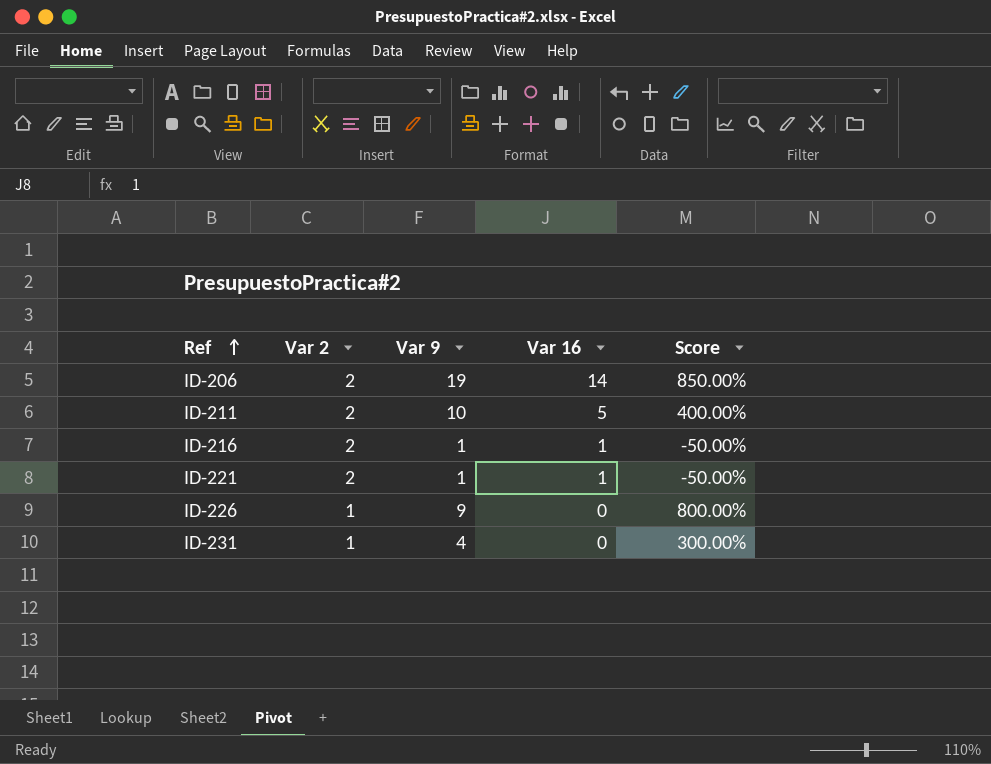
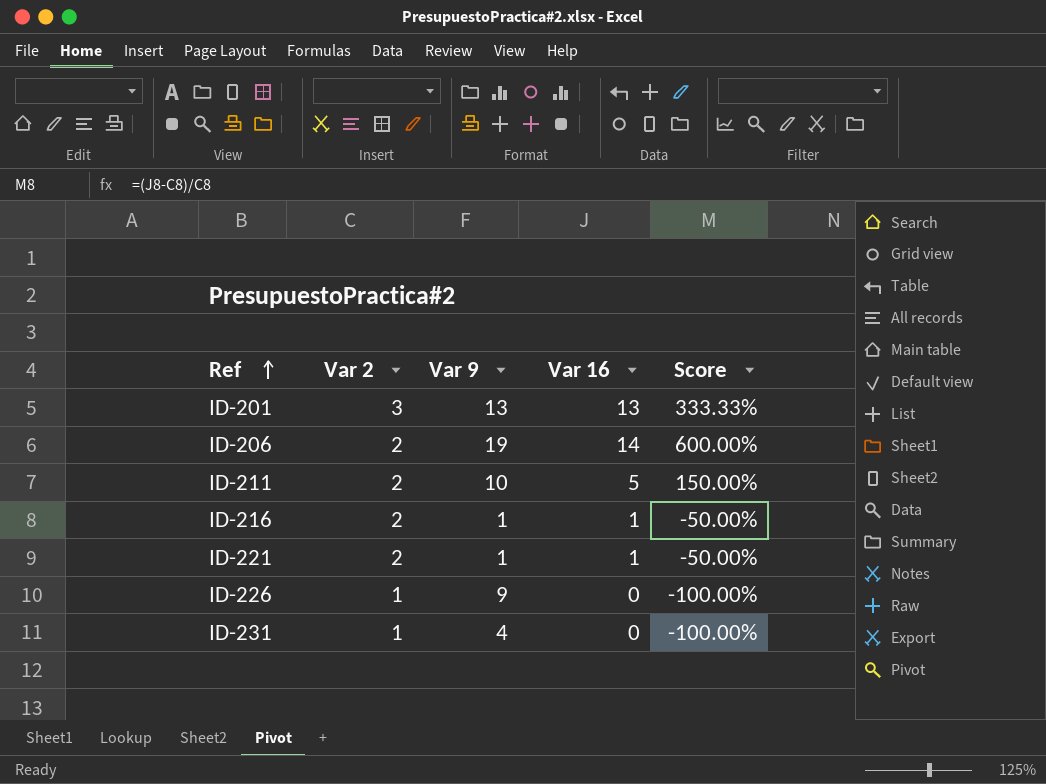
column Score | formula: ([Var 9] - [Var 2]) / [Var 2] -> ([Var 16] - [Var 2]) / [Var 2]
row ID-201: none -> 3 | 13 | 13 | 333.33%

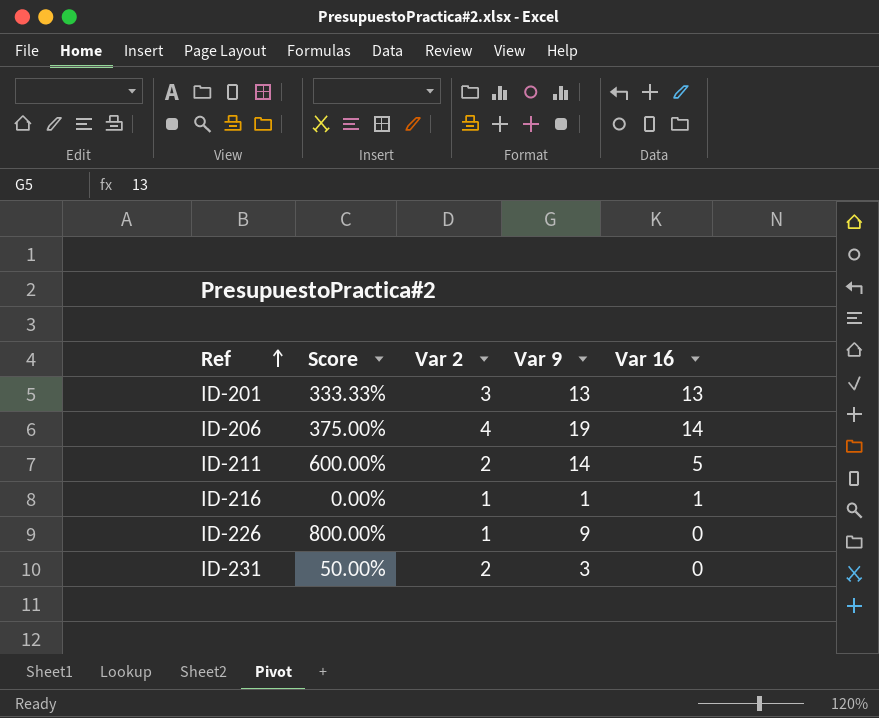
column Score | formula: ([Var 16] - [Var 2]) / [Var 2] -> ([Var 9] - [Var 2]) / [Var 2]
column Score | position: 5 -> 2
row ID-221: 2 | 1 | 1 | -50.00% -> none
ID-206 | Var 2: 2 -> 4
ID-211 | Var 9: 10 -> 14
ID-216 | Var 2: 2 -> 1
ID-231 | Var 2: 1 -> 2
ID-231 | Var 9: 4 -> 3

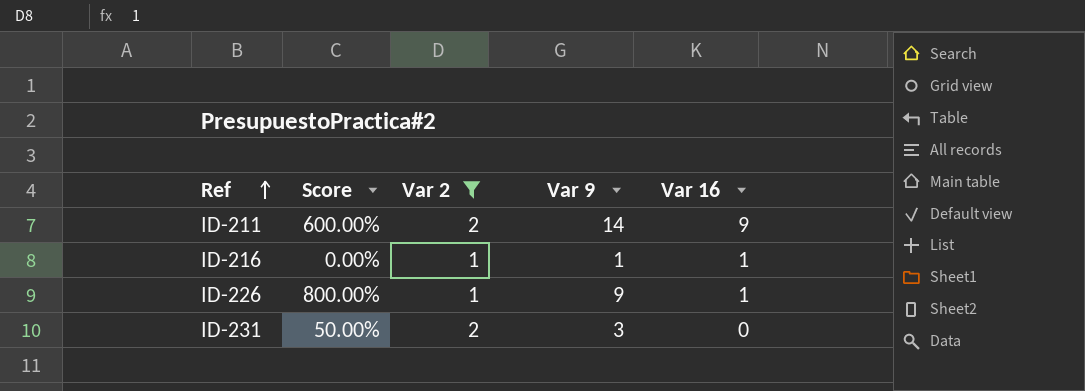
filter: none -> Var 2 <= 2
ID-211 | Var 16: 5 -> 9
ID-226 | Var 16: 0 -> 1

